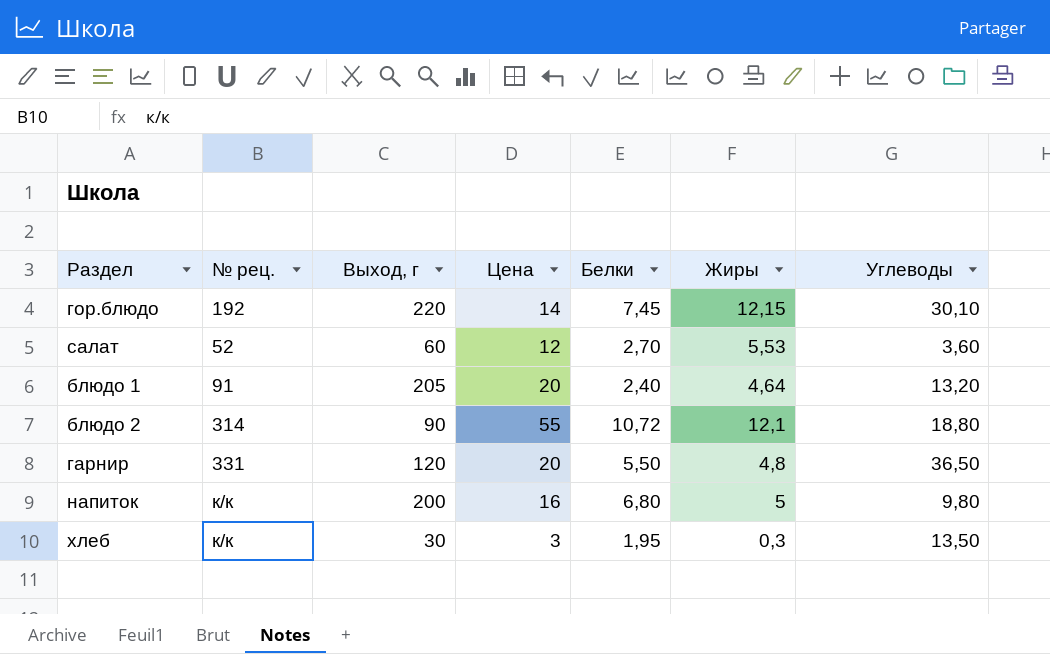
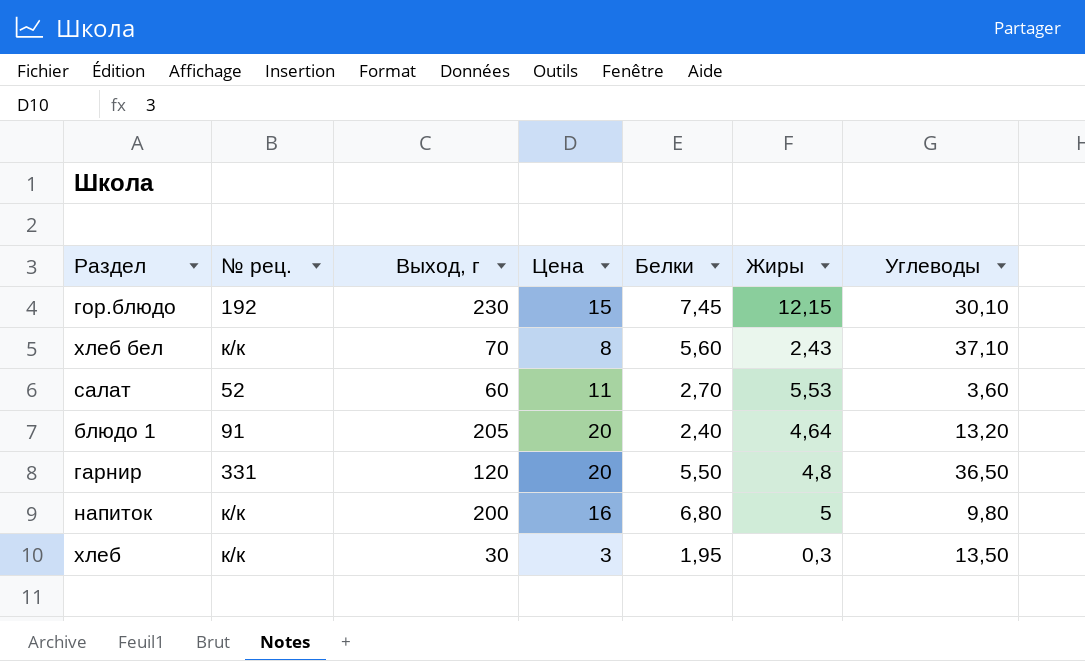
row блюдо 2: 314 | 90 | 55 | 10,72 | 12,1 | 18,80 -> none
гор.блюдо | Выход, г: 220 -> 230
гор.блюдо | Цена: 14 -> 15
row хлеб бел: none -> к/к | 70 | 8 | 5,60 | 2,43 | 37,10
салат | Цена: 12 -> 11

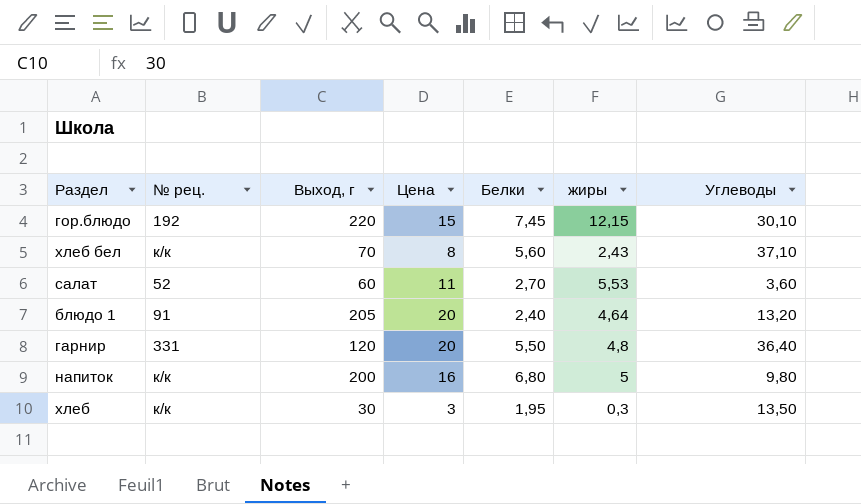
column name: Жиры -> жиры
гор.блюдо | Выход, г: 230 -> 220
гарнир | Углеводы: 36,50 -> 36,40

